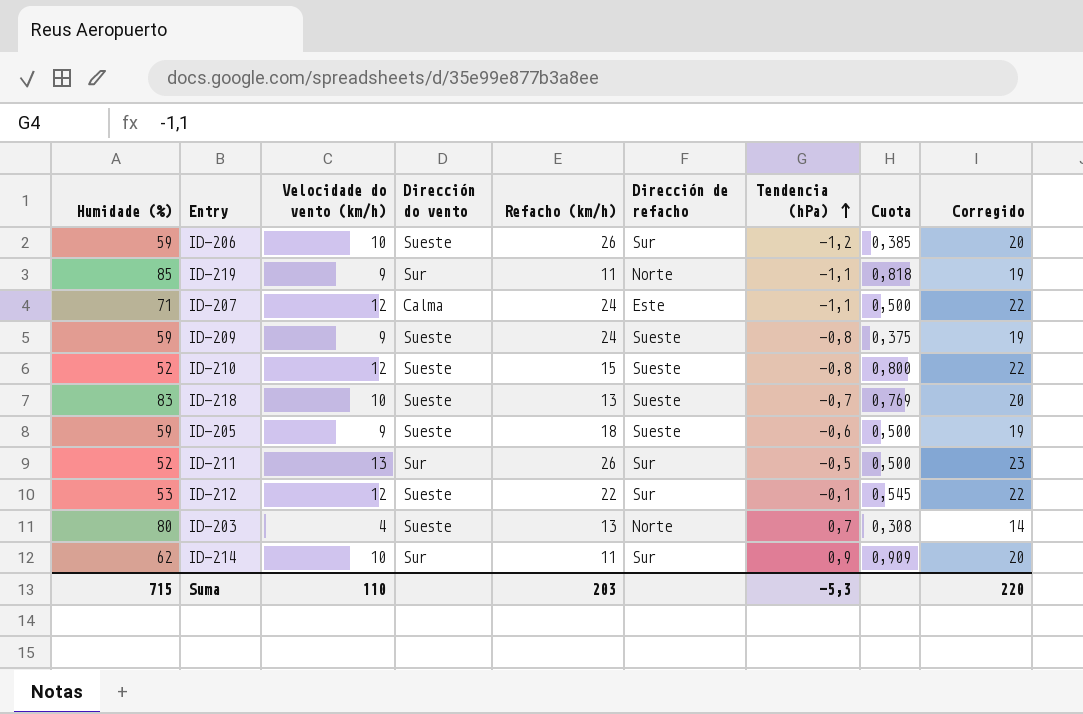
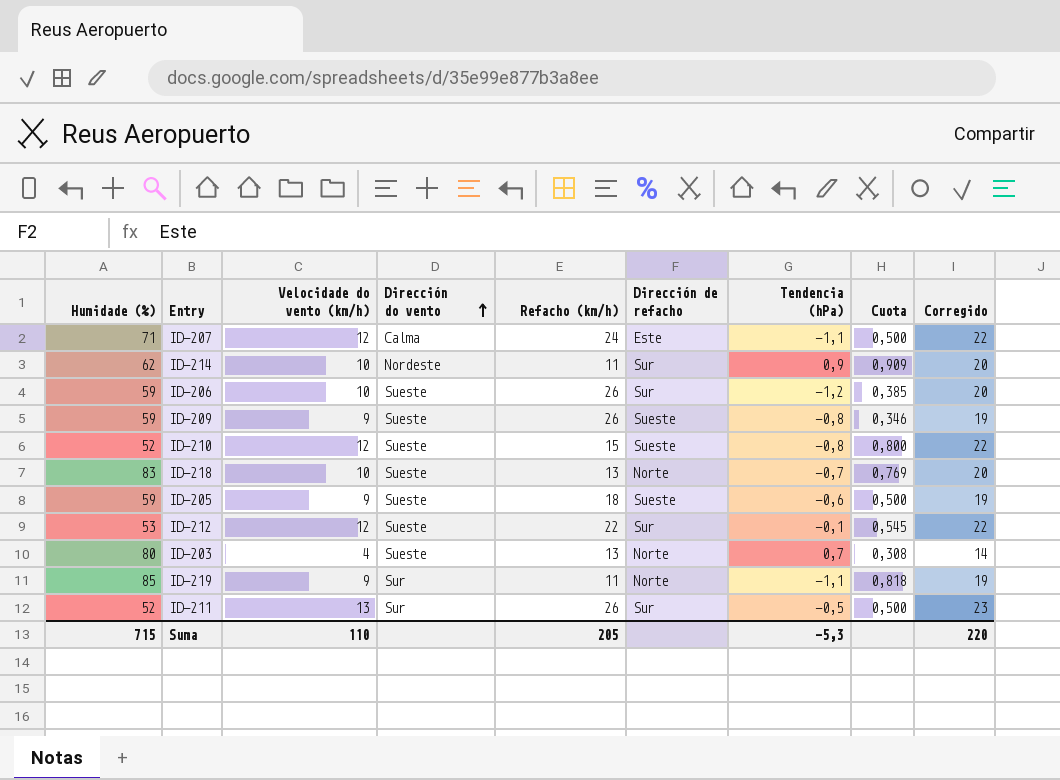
row order: Tendencia (hPa) ascending -> Dirección do vento ascending
ID-214 | Dirección do vento: Sur -> Nordeste
ID-209 | Refacho (km/h): 24 -> 26
ID-209 | Cuota: 0,375 -> 0,346
ID-218 | Dirección de refacho: Sueste -> Norte
Suma | Refacho (km/h): 203 -> 205

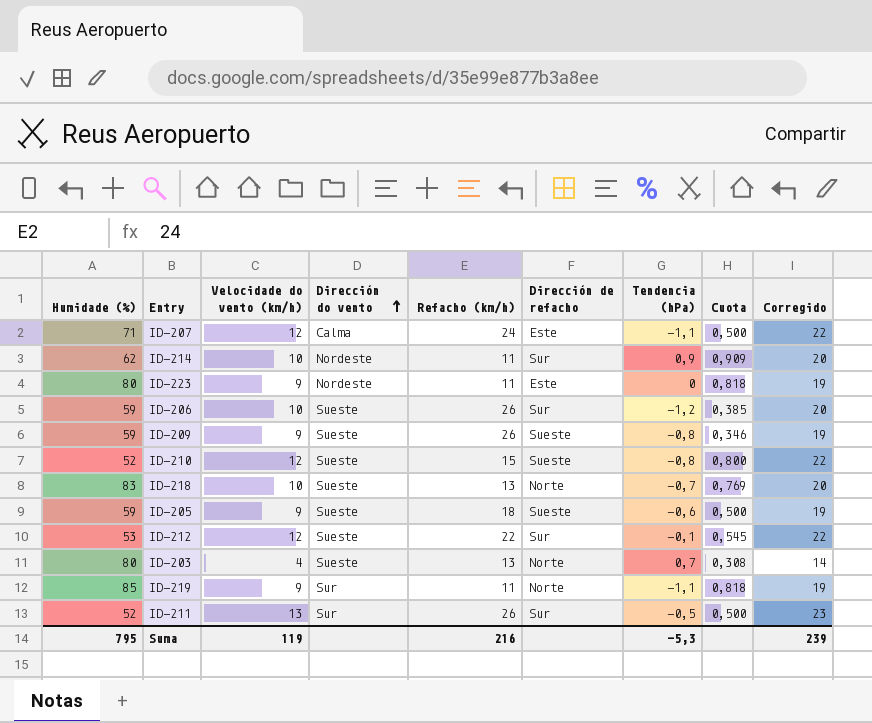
row ID-223: none -> 80 | 9 | Nordeste | 11 | Este | 0 | 0,818 | 19
Suma | Humidade (%): 715 -> 795
Suma | Velocidade do vento (km/h): 110 -> 119
Suma | Refacho (km/h): 205 -> 216
Suma | Corregido: 220 -> 239

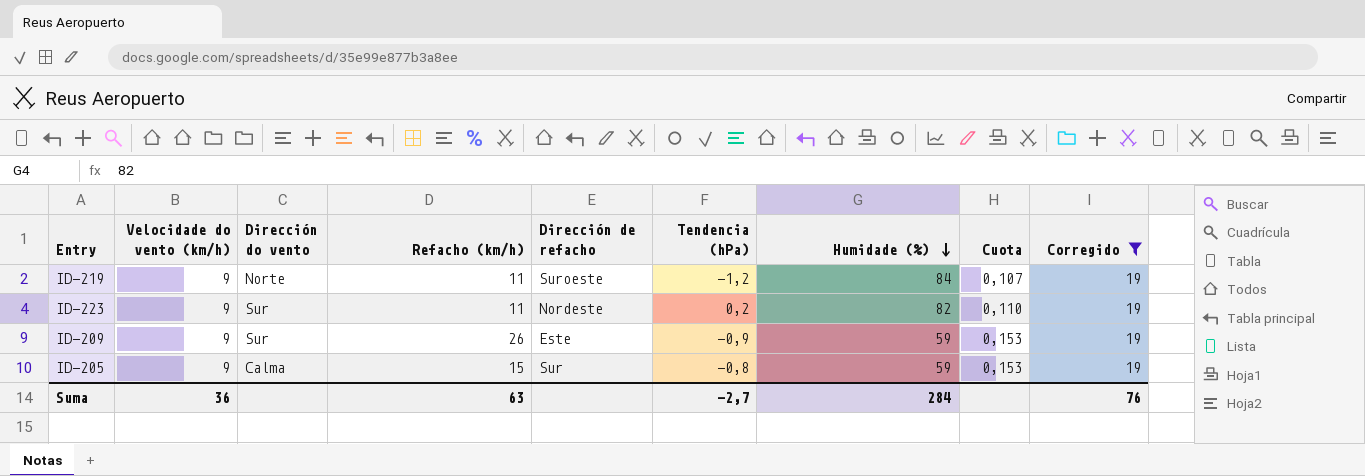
filter: none -> Corregido = 19
row order: Dirección do vento ascending -> Humidade (%) descending
column Humidade (%) | position: 1 -> 7
column Cuota | formula: [Velocidade do vento (km/h)] / [Refacho (km/h)] -> [Velocidade do vento (km/h)] / [Humidade (%)]
ID-219 | Dirección do vento: Sur -> Norte
ID-219 | Dirección de refacho: Norte -> Suroeste
ID-219 | Tendencia (hPa): -1,1 -> -1,2
ID-219 | Humidade (%): 85 -> 84
ID-223 | Dirección do vento: Nordeste -> Sur
ID-223 | Dirección de refacho: Este -> Nordeste
ID-223 | Tendencia (hPa): 0 -> 0,2
ID-223 | Humidade (%): 80 -> 82
ID-209 | Dirección do vento: Sueste -> Sur
ID-209 | Dirección de refacho: Sueste -> Este
ID-209 | Tendencia (hPa): -0,8 -> -0,9
ID-205 | Dirección do vento: Sueste -> Calma
ID-205 | Refacho (km/h): 18 -> 15
ID-205 | Dirección de refacho: Sueste -> Sur
ID-205 | Tendencia (hPa): -0,6 -> -0,8
Suma | Velocidade do vento (km/h): 119 -> 36
Suma | Refacho (km/h): 216 -> 63
Suma | Tendencia (hPa): -5,3 -> -2,7
Suma | Humidade (%): 795 -> 284
Suma | Corregido: 239 -> 76

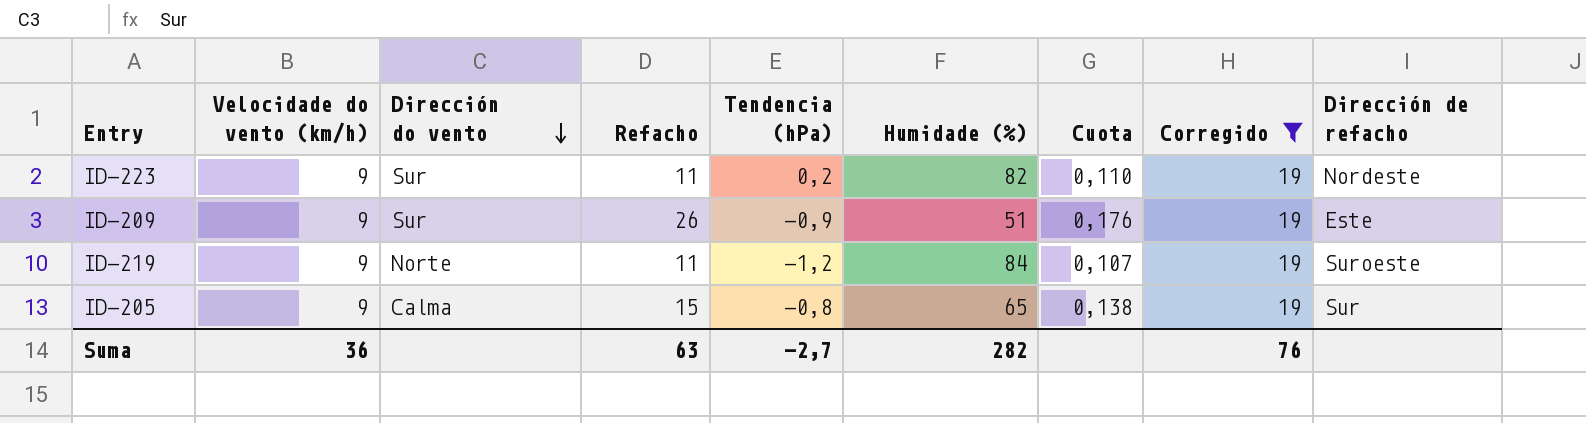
row order: Humidade (%) descending -> Dirección do vento descending
column name: Refacho (km/h) -> Refacho
column Dirección de refacho | position: 5 -> 9
ID-209 | Humidade (%): 59 -> 51
ID-209 | Cuota: 0,153 -> 0,176
ID-205 | Humidade (%): 59 -> 65
ID-205 | Cuota: 0,153 -> 0,138
Suma | Humidade (%): 284 -> 282

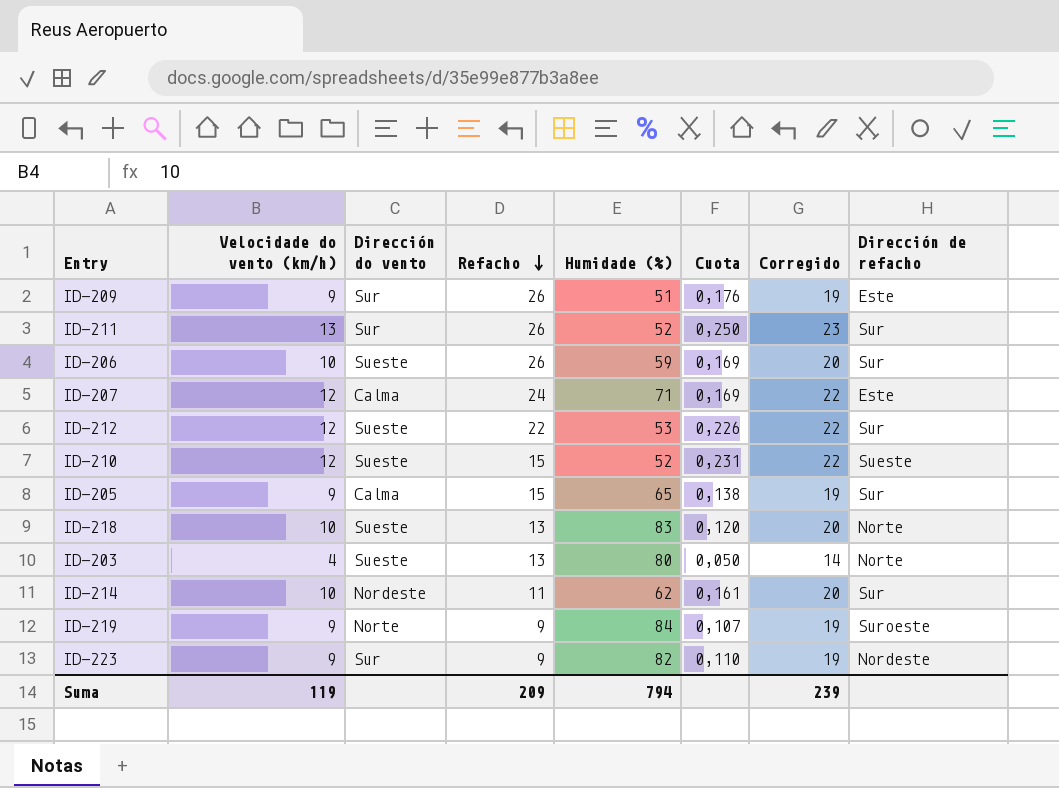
filter: Corregido = 19 -> none
row order: Dirección do vento descending -> Refacho descending
column Tendencia (hPa) | position: 5 -> none
ID-219 | Refacho: 11 -> 9
ID-223 | Refacho: 11 -> 9
Suma | Velocidade do vento (km/h): 36 -> 119
Suma | Refacho: 63 -> 209
Suma | Humidade (%): 282 -> 794
Suma | Corregido: 76 -> 239

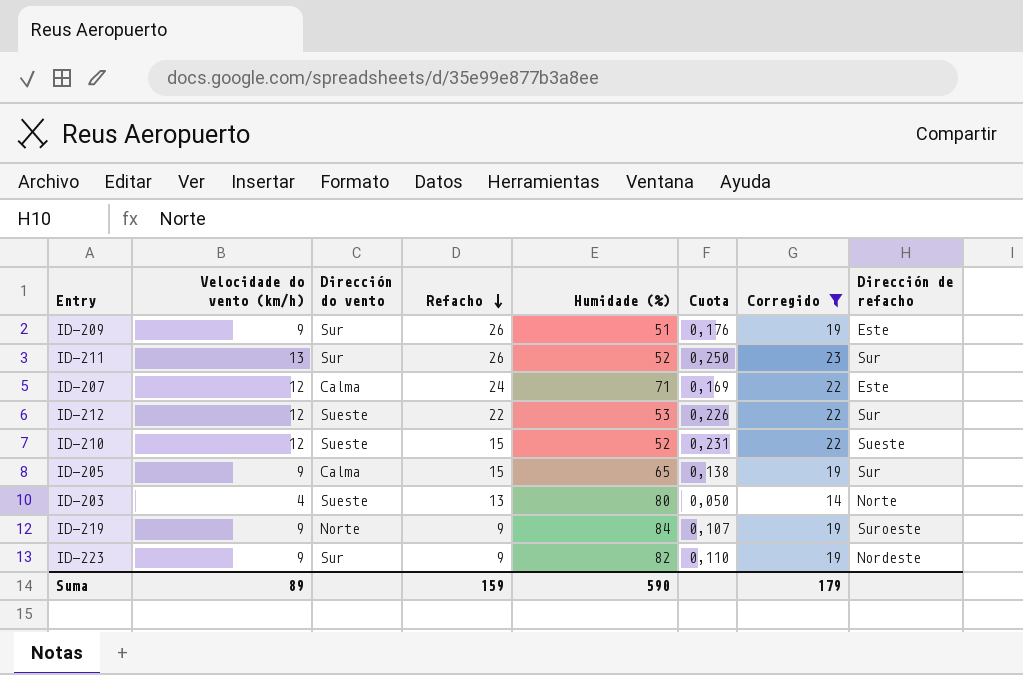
filter: none -> Corregido != 20
Suma | Velocidade do vento (km/h): 119 -> 89
Suma | Refacho: 209 -> 159
Suma | Humidade (%): 794 -> 590
Suma | Corregido: 239 -> 179

